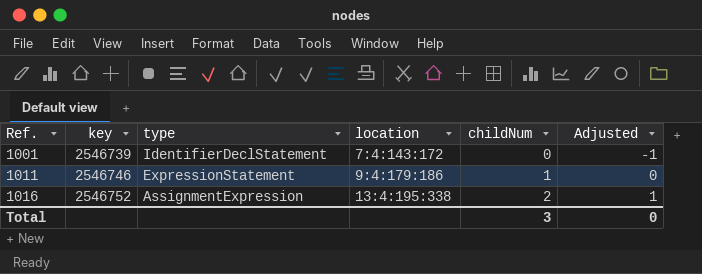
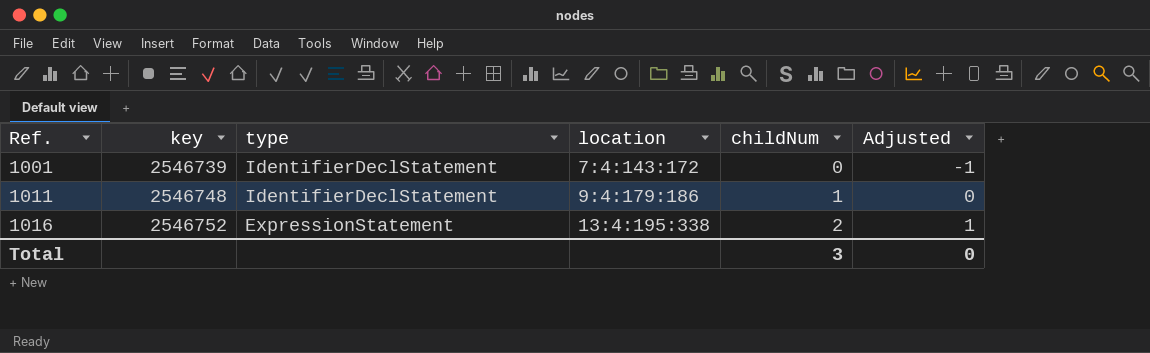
1011 | key: 2546746 -> 2546748
1011 | type: ExpressionStatement -> IdentifierDeclStatement
1016 | type: AssignmentExpression -> ExpressionStatement

